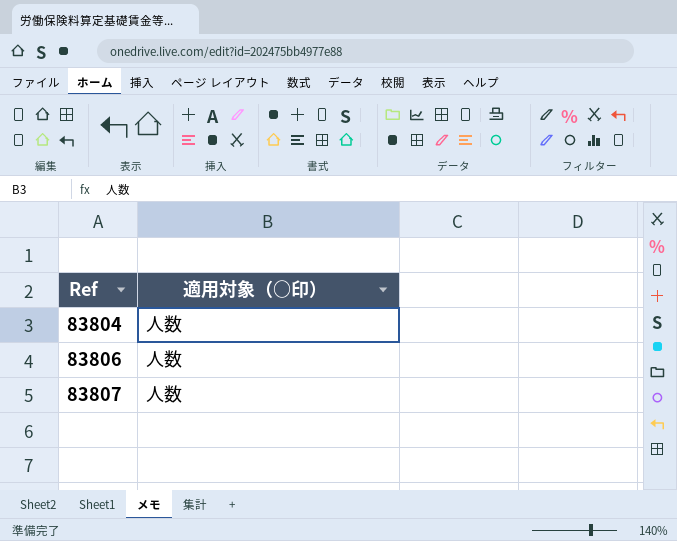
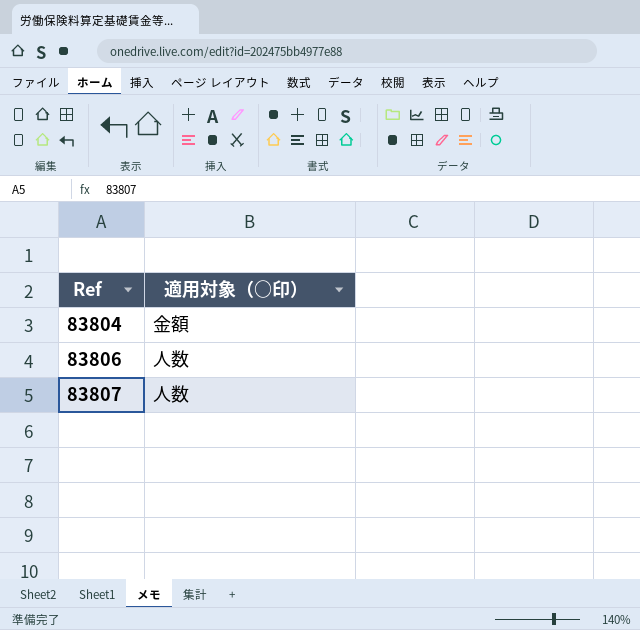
83804 | 適用対象（○印）: 人数 -> 金額

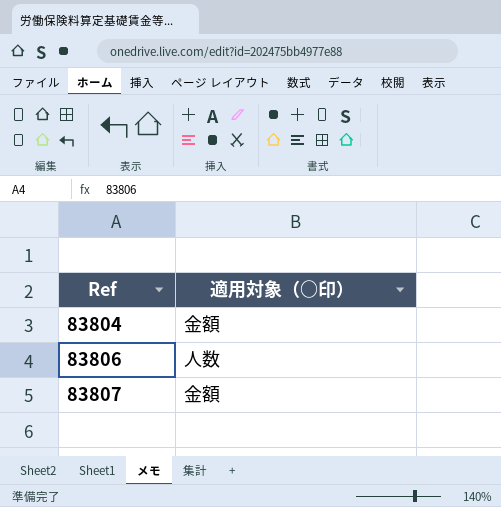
83807 | 適用対象（○印）: 人数 -> 金額

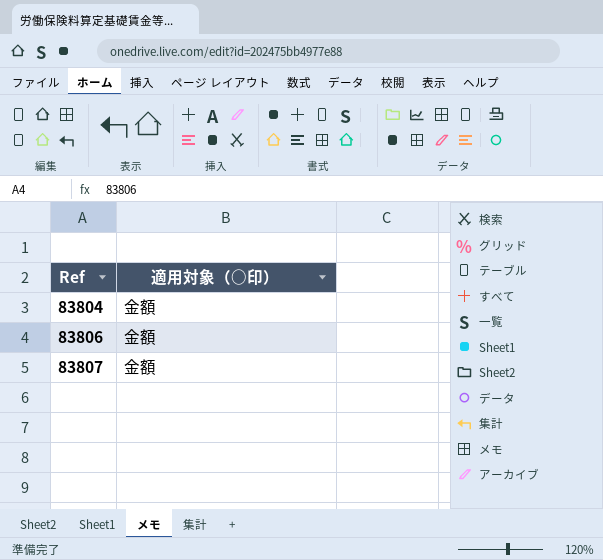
83806 | 適用対象（○印）: 人数 -> 金額

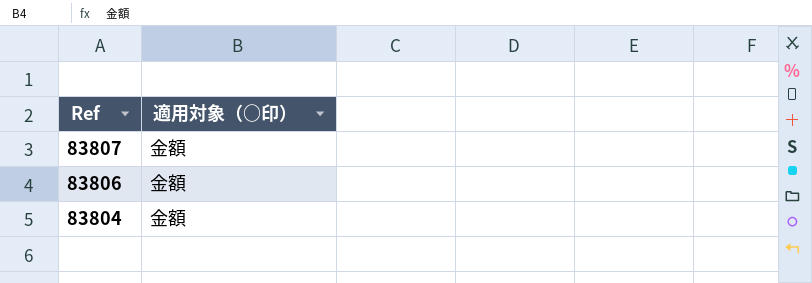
row order: Ref ascending -> Ref descending

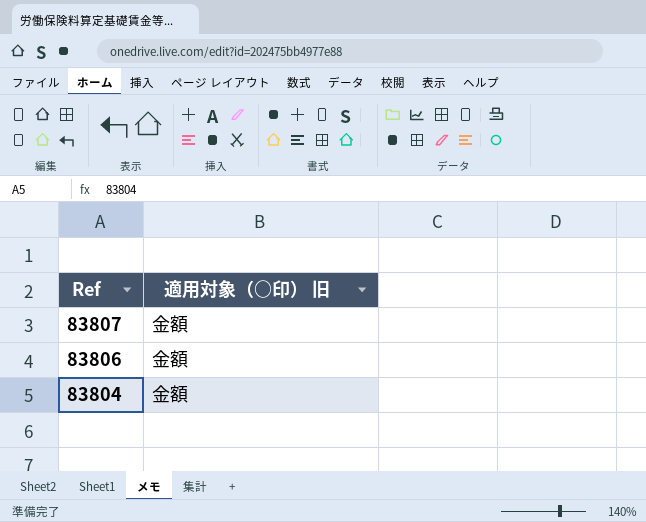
column name: 適用対象（○印） -> 適用対象（○印） 旧

